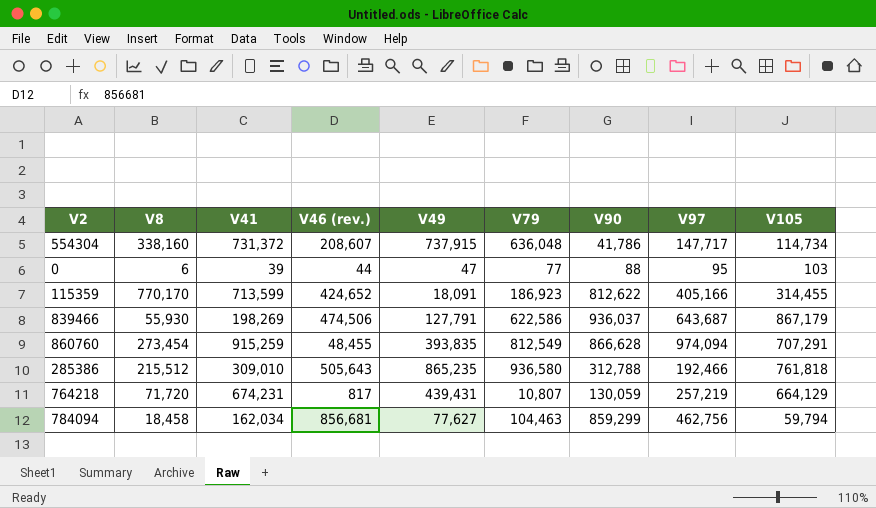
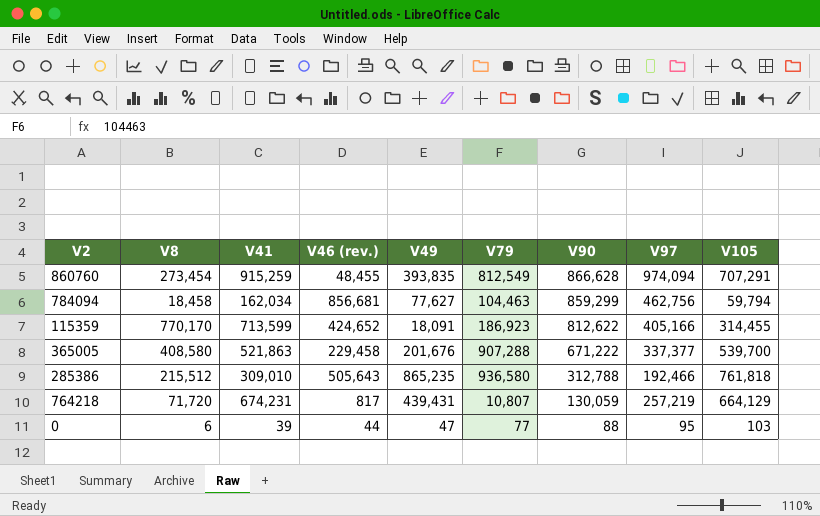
row order: none -> V90 descending
row 554304: 338,160 | 731,372 | 208,607 | 737,915 | 636,048 | 41,786 | 147,717 | 114,734 -> none
row 839466: 55,930 | 198,269 | 474,506 | 127,791 | 622,586 | 936,037 | 643,687 | 867,179 -> none
row 365005: none -> 408,580 | 521,863 | 229,458 | 201,676 | 907,288 | 671,222 | 337,377 | 539,700

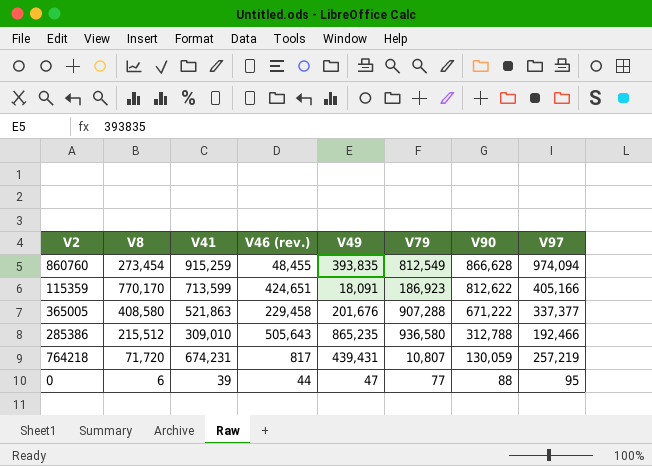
column V105 | position: 9 -> none
row 784094: 18,458 | 162,034 | 856,681 | 77,627 | 104,463 | 859,299 | 462,756 | 59,794 -> none
115359 | V46 (rev.): 424,652 -> 424,651

